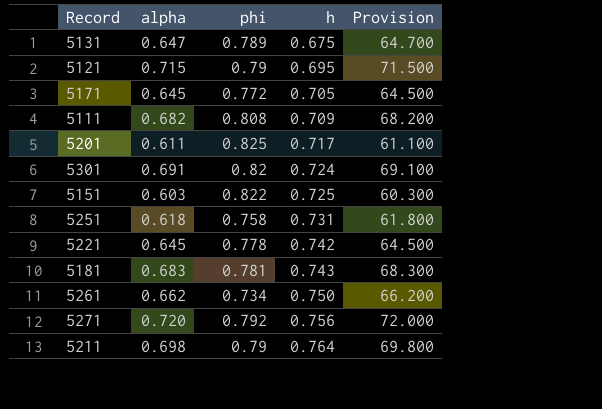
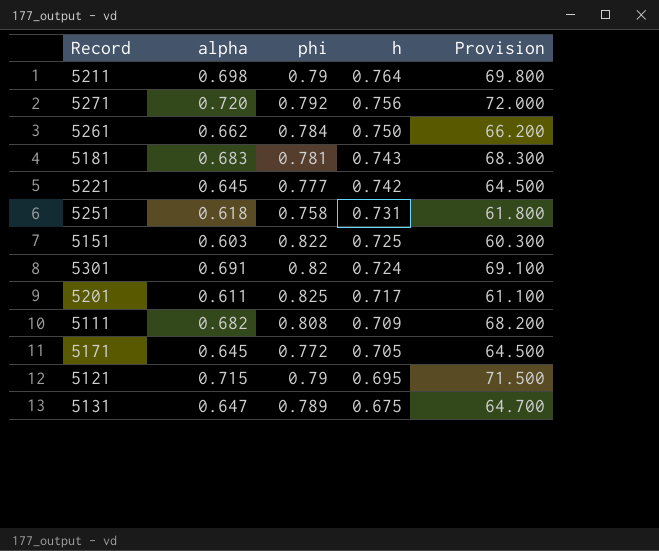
row order: h ascending -> h descending
5261 | phi: 0.734 -> 0.784
5221 | phi: 0.778 -> 0.777

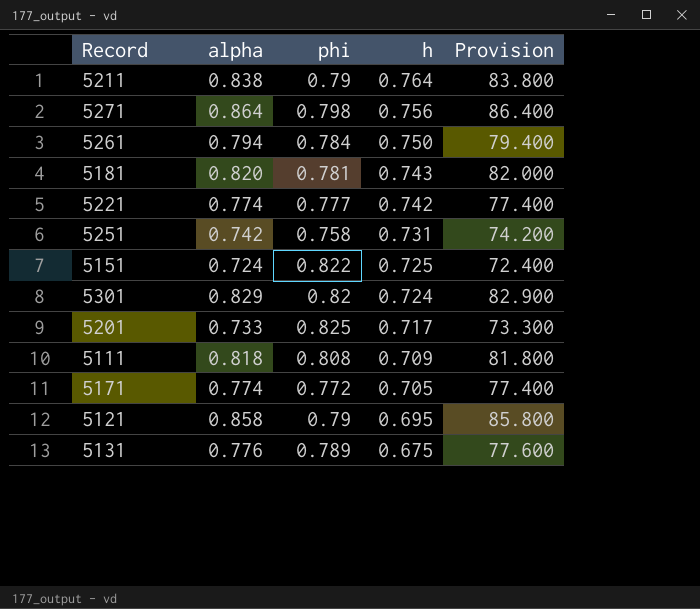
5211 | alpha: 0.698 -> 0.838
5211 | Provision: 69.800 -> 83.800
5271 | alpha: 0.720 -> 0.864
5271 | phi: 0.792 -> 0.798
5271 | Provision: 72.000 -> 86.400
5261 | alpha: 0.662 -> 0.794
5261 | Provision: 66.200 -> 79.400
5181 | alpha: 0.683 -> 0.820
5181 | Provision: 68.300 -> 82.000
5221 | alpha: 0.645 -> 0.774
5221 | Provision: 64.500 -> 77.400
5251 | alpha: 0.618 -> 0.742
5251 | Provision: 61.800 -> 74.200
5151 | alpha: 0.603 -> 0.724
5151 | Provision: 60.300 -> 72.400
5301 | alpha: 0.691 -> 0.829
5301 | Provision: 69.100 -> 82.900
5201 | alpha: 0.611 -> 0.733
5201 | Provision: 61.100 -> 73.300
5111 | alpha: 0.682 -> 0.818
5111 | Provision: 68.200 -> 81.800
5171 | alpha: 0.645 -> 0.774
5171 | Provision: 64.500 -> 77.400
5121 | alpha: 0.715 -> 0.858
5121 | Provision: 71.500 -> 85.800
5131 | alpha: 0.647 -> 0.776
5131 | Provision: 64.700 -> 77.600

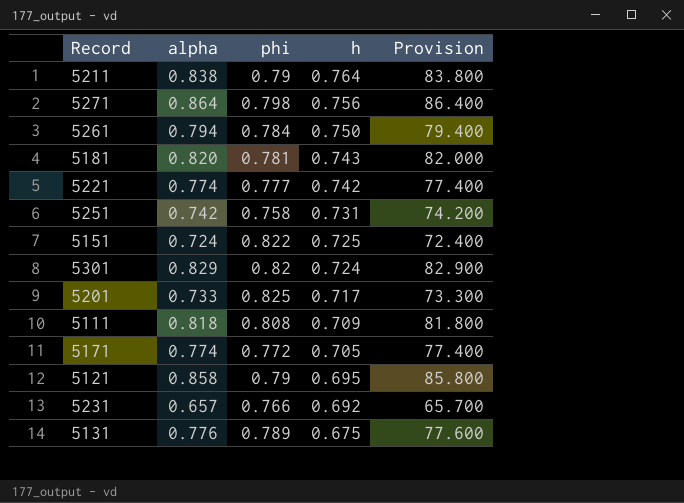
row 5231: none -> 0.657 | 0.766 | 0.692 | 65.700

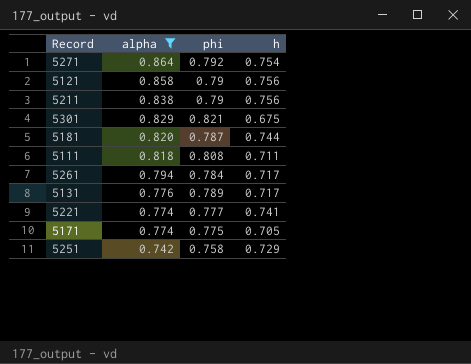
filter: none -> alpha >= 0.742
row order: h descending -> alpha descending
column Provision | formula: [alpha] * 100 -> none
5271 | phi: 0.798 -> 0.792
5271 | h: 0.756 -> 0.754
5121 | h: 0.695 -> 0.756
5211 | h: 0.764 -> 0.756
5301 | phi: 0.82 -> 0.821
5301 | h: 0.724 -> 0.675
5181 | phi: 0.781 -> 0.787
5181 | h: 0.743 -> 0.744
5111 | h: 0.709 -> 0.711
5261 | h: 0.750 -> 0.717
5131 | h: 0.675 -> 0.717
5221 | h: 0.742 -> 0.741
5171 | phi: 0.772 -> 0.775
5251 | h: 0.731 -> 0.729

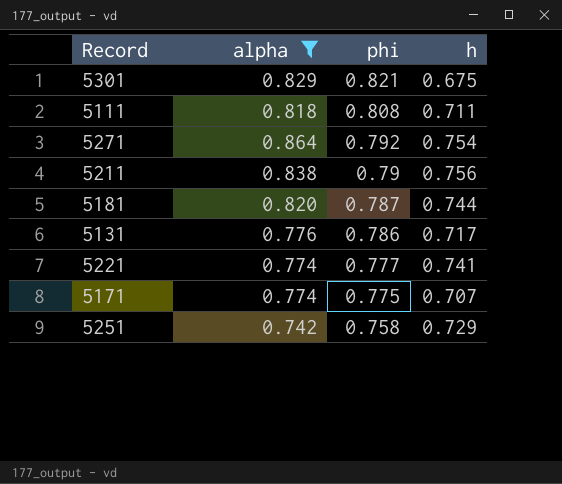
row order: alpha descending -> phi descending
row 5121: 0.858 | 0.79 | 0.756 -> none
row 5261: 0.794 | 0.784 | 0.717 -> none
5131 | phi: 0.789 -> 0.786
5171 | h: 0.705 -> 0.707

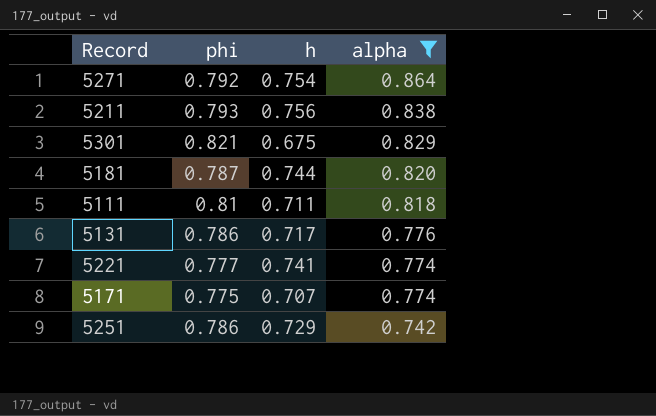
row order: phi descending -> alpha descending
column alpha | position: 2 -> 4
5211 | phi: 0.79 -> 0.793
5111 | phi: 0.808 -> 0.81
5251 | phi: 0.758 -> 0.786

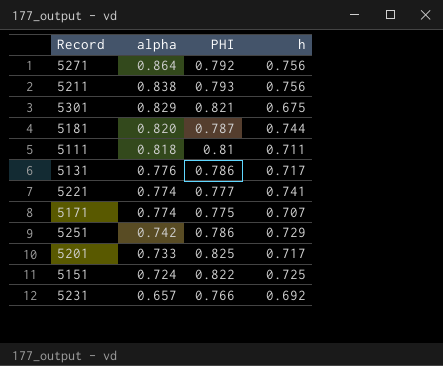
filter: alpha >= 0.742 -> none
column alpha | position: 4 -> 2
column name: phi -> PHI
5271 | h: 0.754 -> 0.756

